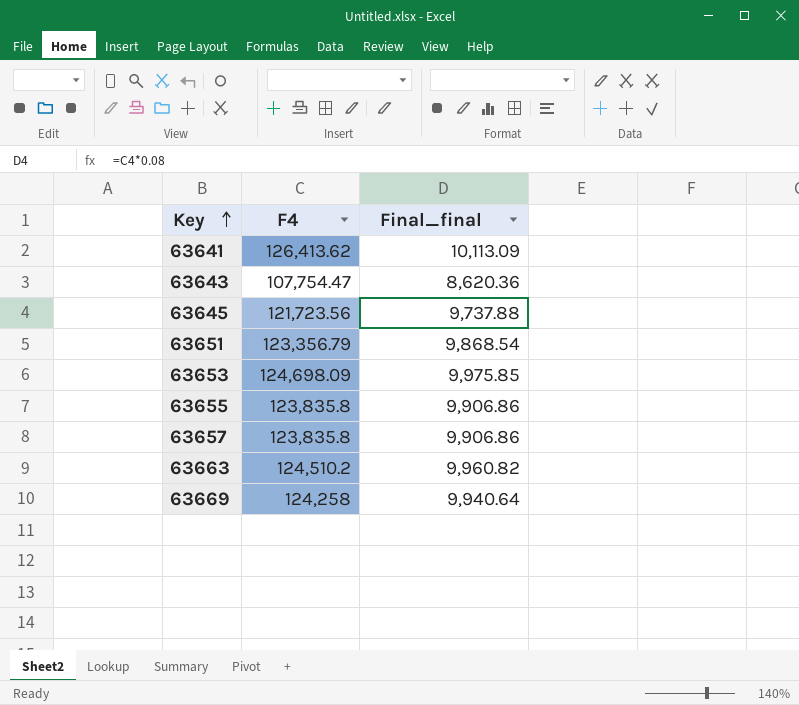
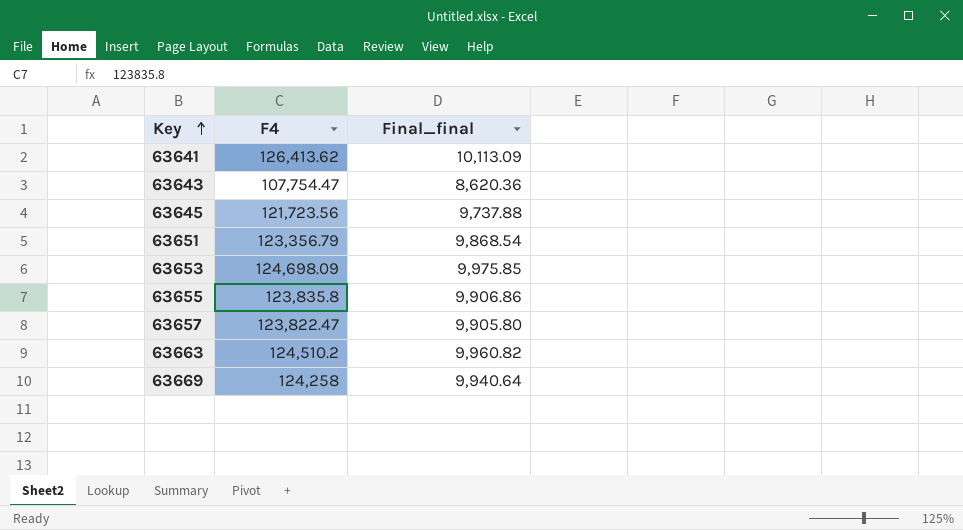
63657 | F4: 123,835.8 -> 123,822.47
63657 | Final_final: 9,906.86 -> 9,905.80

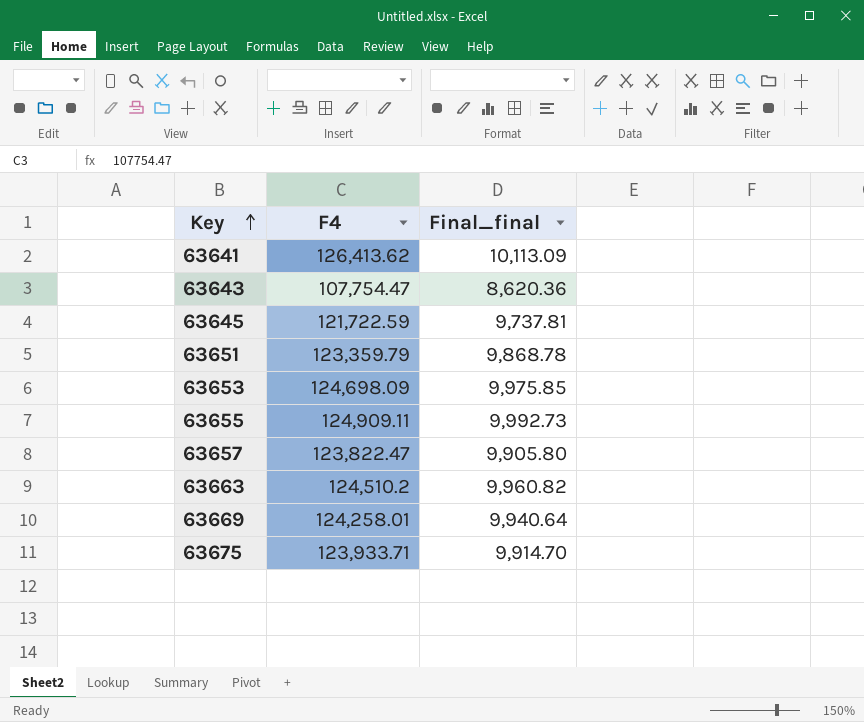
63645 | F4: 121,723.56 -> 121,722.59
63645 | Final_final: 9,737.88 -> 9,737.81
63651 | F4: 123,356.79 -> 123,359.79
63651 | Final_final: 9,868.54 -> 9,868.78
63655 | F4: 123,835.8 -> 124,909.11
63655 | Final_final: 9,906.86 -> 9,992.73
63669 | F4: 124,258 -> 124,258.01
row 63675: none -> 123,933.71 | 9,914.70

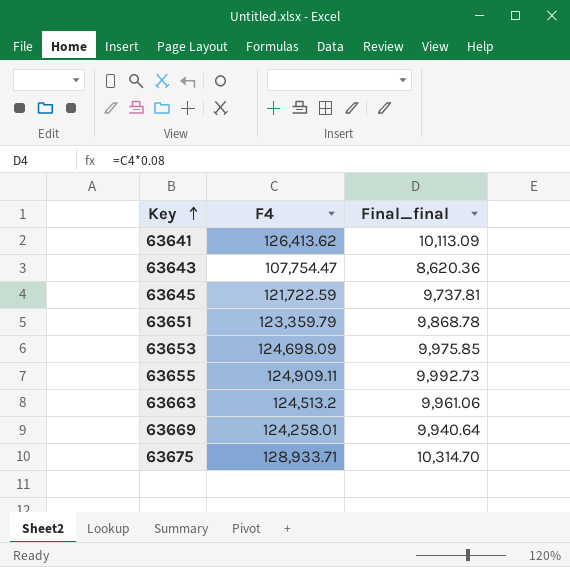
row 63657: 123,822.47 | 9,905.80 -> none
63663 | F4: 124,510.2 -> 124,513.2
63663 | Final_final: 9,960.82 -> 9,961.06
63675 | F4: 123,933.71 -> 128,933.71
63675 | Final_final: 9,914.70 -> 10,314.70

